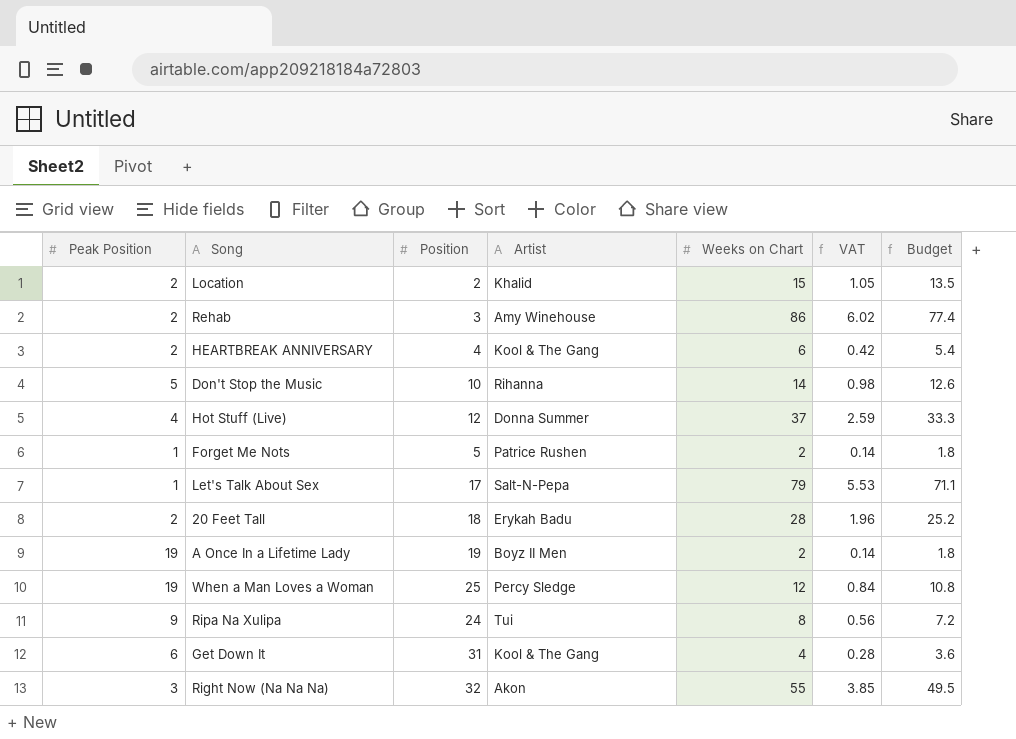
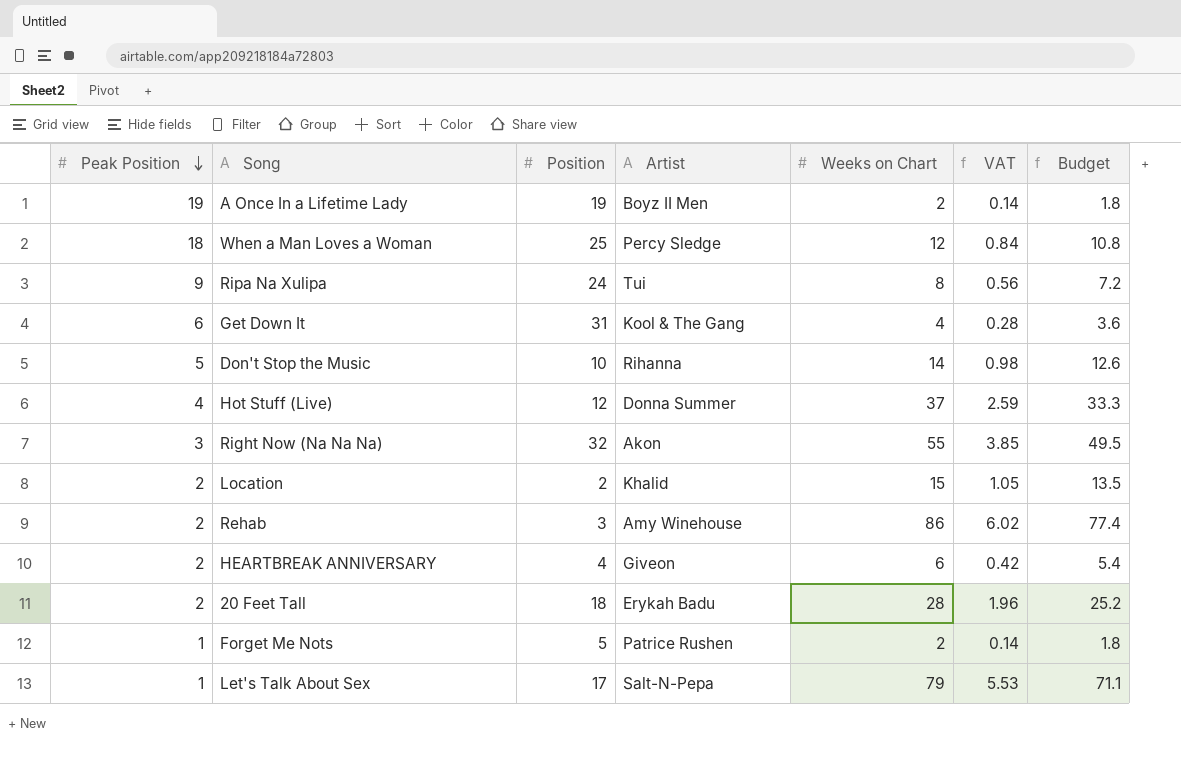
row order: none -> Peak Position descending
When a Man Loves a Woman | Peak Position: 19 -> 18
HEARTBREAK ANNIVERSARY | Artist: Kool & The Gang -> Giveon

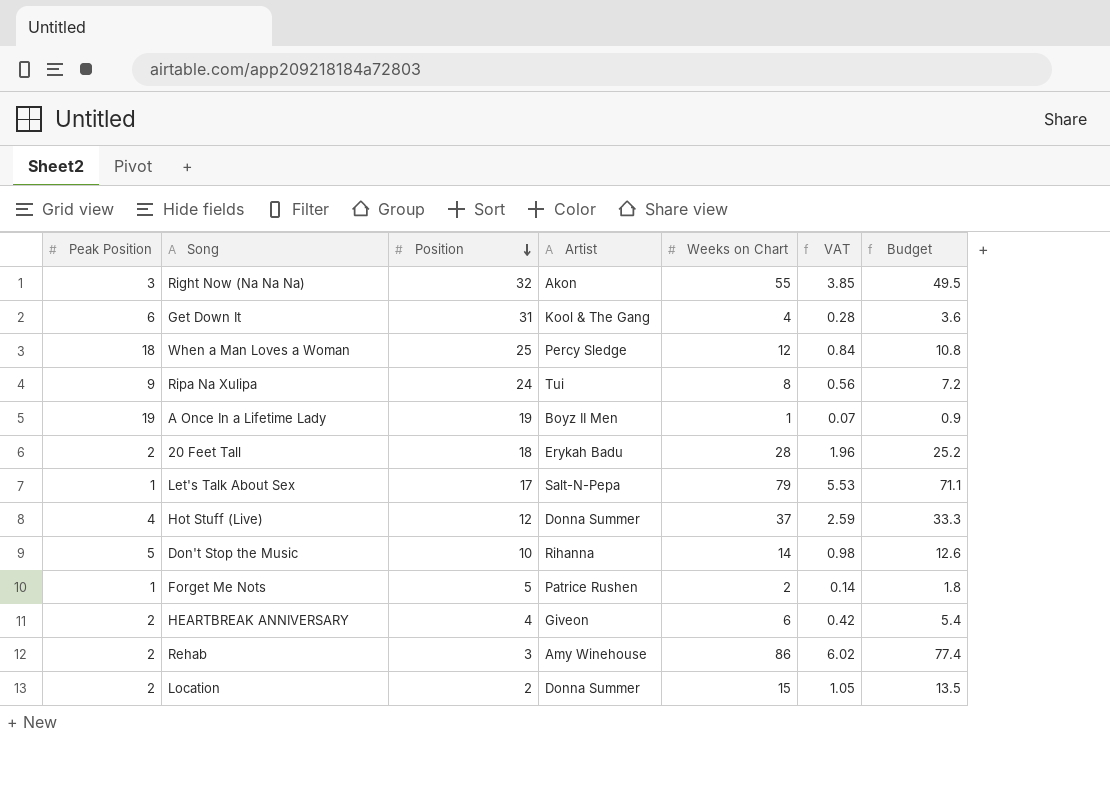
row order: Peak Position descending -> Position descending
A Once In a Lifetime Lady | Weeks on Chart: 2 -> 1
A Once In a Lifetime Lady | VAT: 0.14 -> 0.07
A Once In a Lifetime Lady | Budget: 1.8 -> 0.9
Location | Artist: Khalid -> Donna Summer

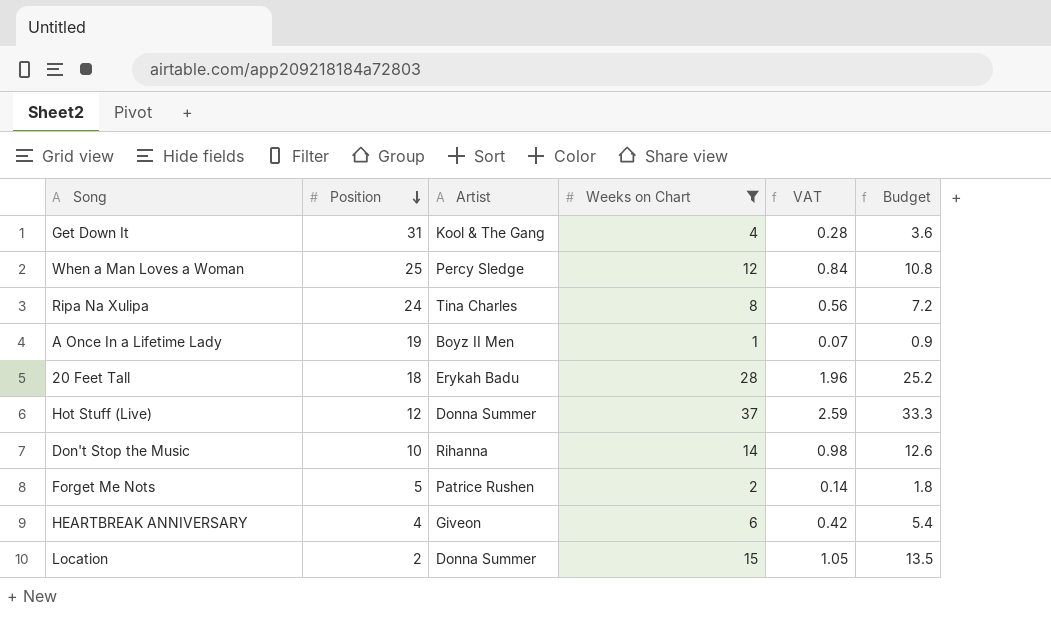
filter: none -> Weeks on Chart <= 37
column Peak Position | position: 1 -> none
Ripa Na Xulipa | Artist: Tui -> Tina Charles

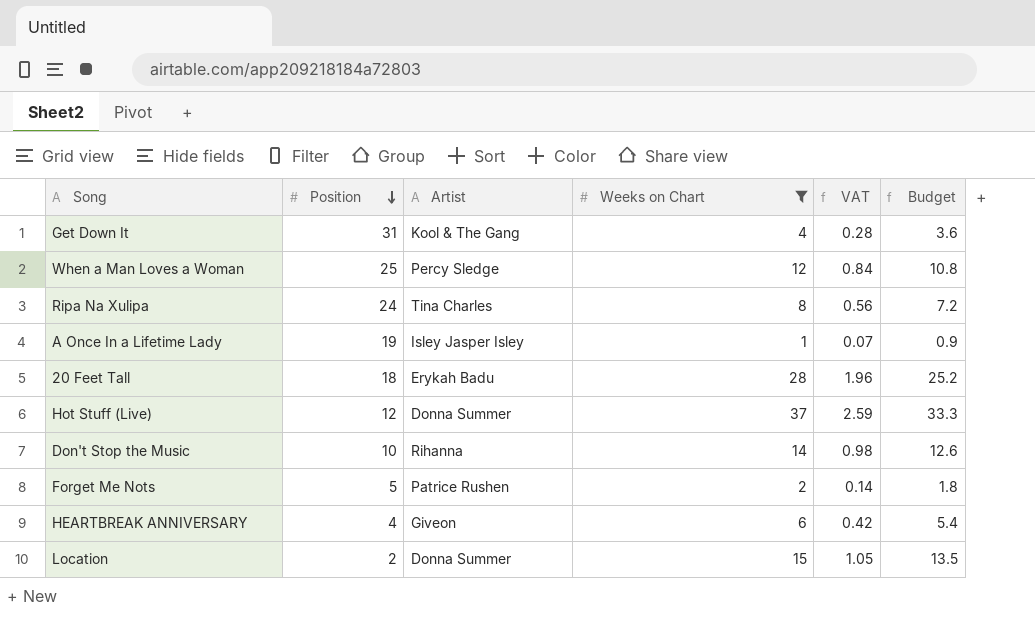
A Once In a Lifetime Lady | Artist: Boyz II Men -> Isley Jasper Isley

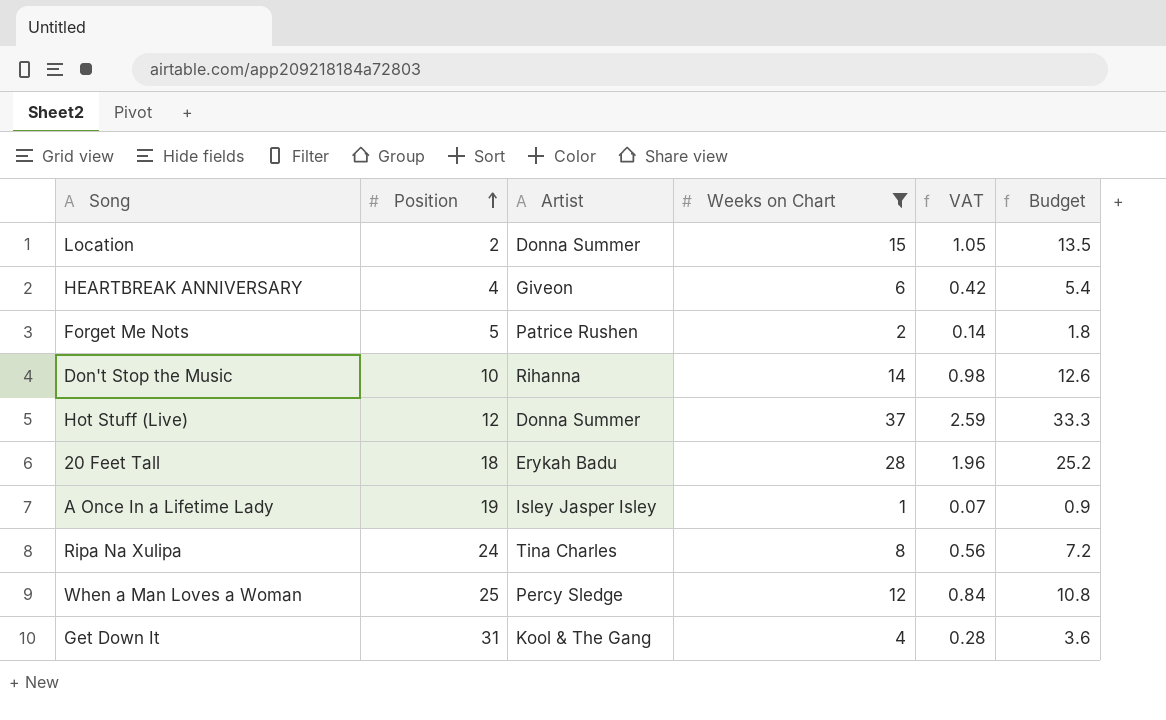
row order: Position descending -> Position ascending

